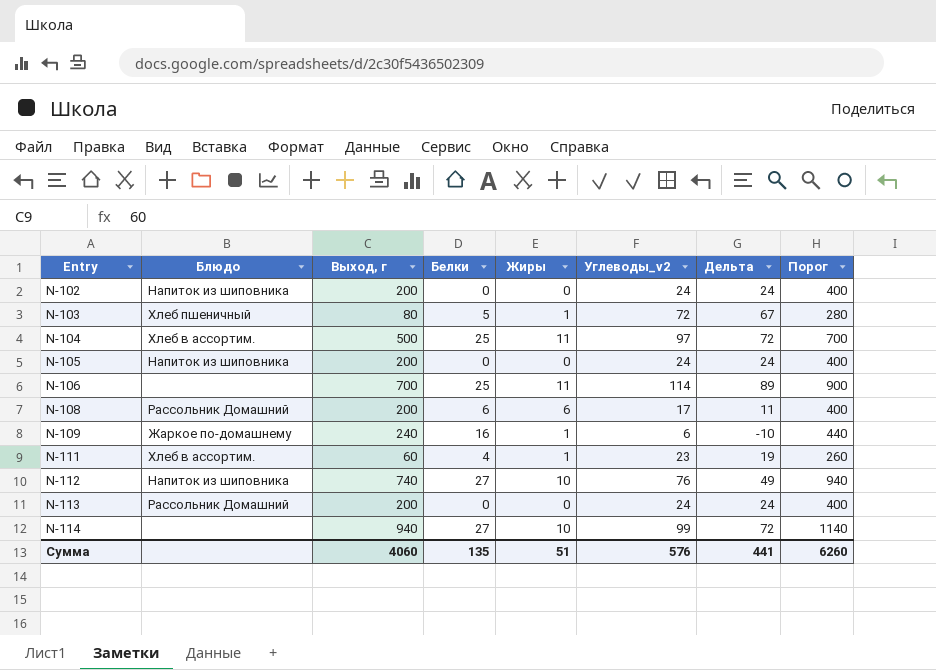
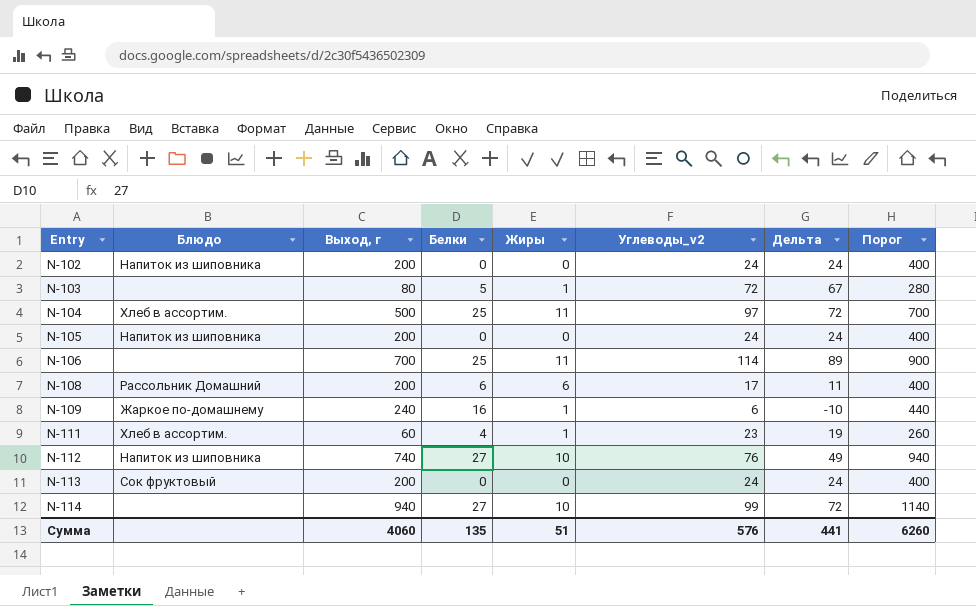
N-103 | Блюдо: Хлеб пшеничный -> none
N-113 | Блюдо: Рассольник Домашний -> Сок фруктовый

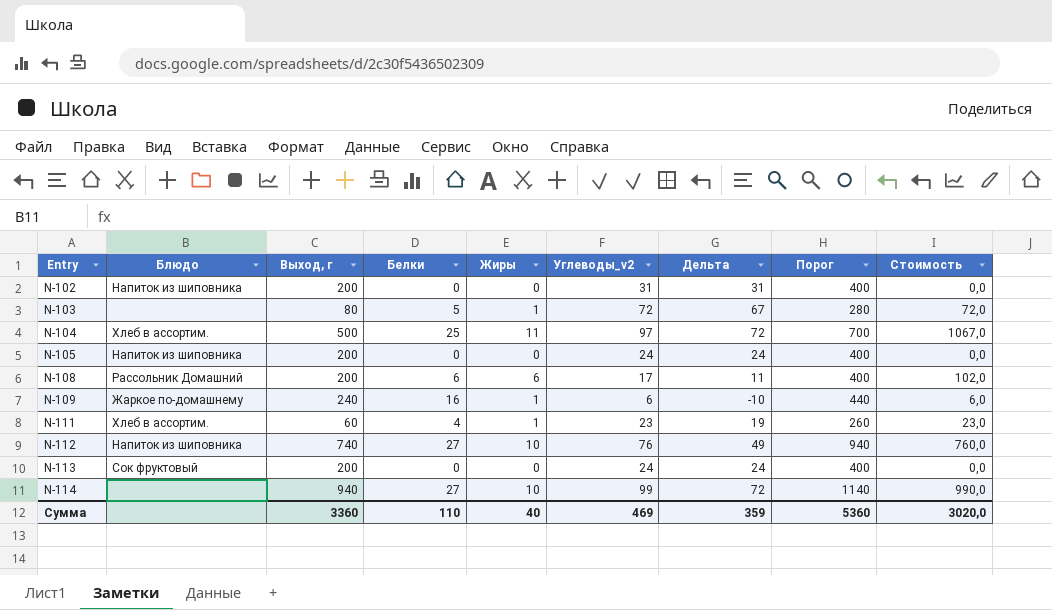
column Стоимость | formula: none -> [Жиры] * [Углеводы_v2]
row N-106: none | 700 | 25 | 11 | 114 | 89 | 900 -> none
N-102 | Углеводы_v2: 24 -> 31
N-102 | Дельта: 24 -> 31
Сумма | Выход, г: 4060 -> 3360
Сумма | Белки: 135 -> 110
Сумма | Жиры: 51 -> 40
Сумма | Углеводы_v2: 576 -> 469
Сумма | Дельта: 441 -> 359
Сумма | Порог: 6260 -> 5360

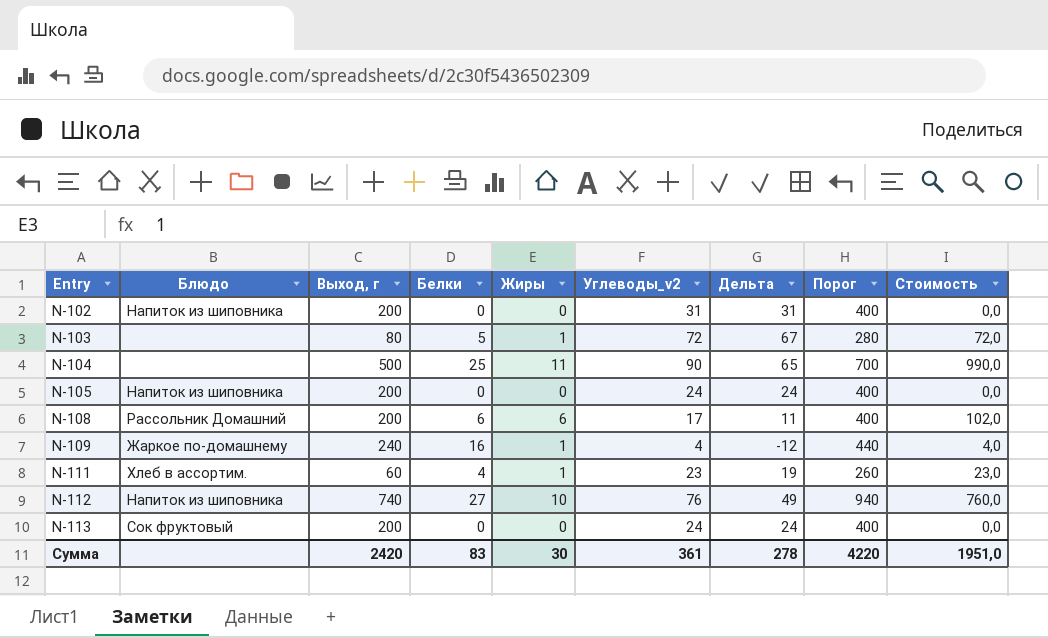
row N-114: none | 940 | 27 | 10 | 99 | 72 | 1140 | 990,0 -> none
N-104 | Блюдо: Хлеб в ассортим. -> none
N-104 | Углеводы_v2: 97 -> 90
N-104 | Дельта: 72 -> 65
N-104 | Стоимость: 1067,0 -> 990,0
N-109 | Углеводы_v2: 6 -> 4
N-109 | Дельта: -10 -> -12
N-109 | Стоимость: 6,0 -> 4,0
Сумма | Выход, г: 3360 -> 2420
Сумма | Белки: 110 -> 83
Сумма | Жиры: 40 -> 30
Сумма | Углеводы_v2: 469 -> 361
Сумма | Дельта: 359 -> 278
Сумма | Порог: 5360 -> 4220
Сумма | Стоимость: 3020,0 -> 1951,0

